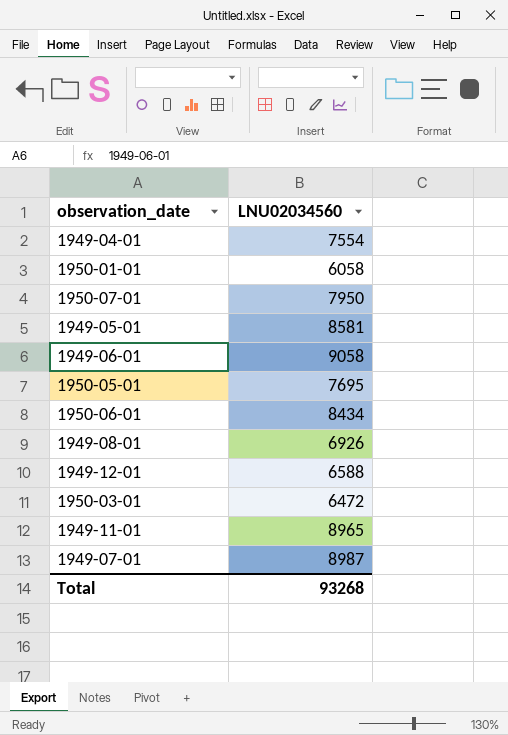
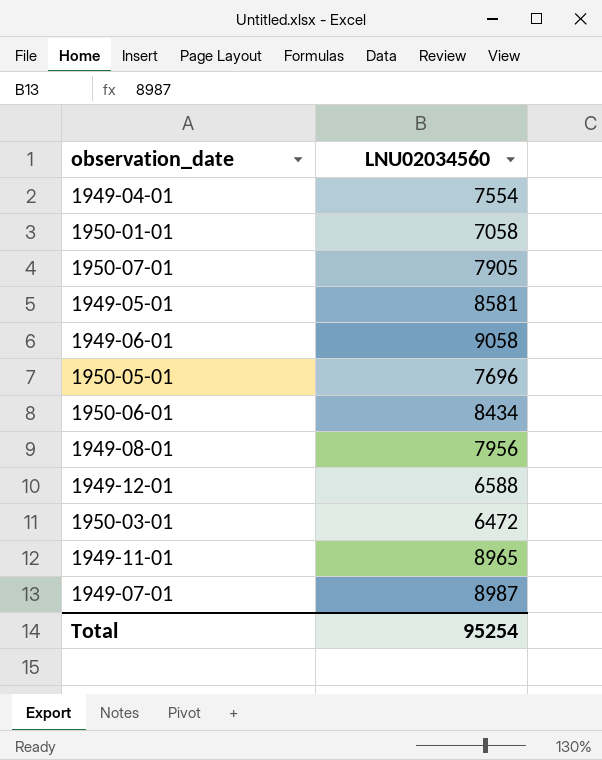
1950-01-01 | LNU02034560: 6058 -> 7058
1950-07-01 | LNU02034560: 7950 -> 7905
1950-05-01 | LNU02034560: 7695 -> 7696
1949-08-01 | LNU02034560: 6926 -> 7956
Total | LNU02034560: 93268 -> 95254

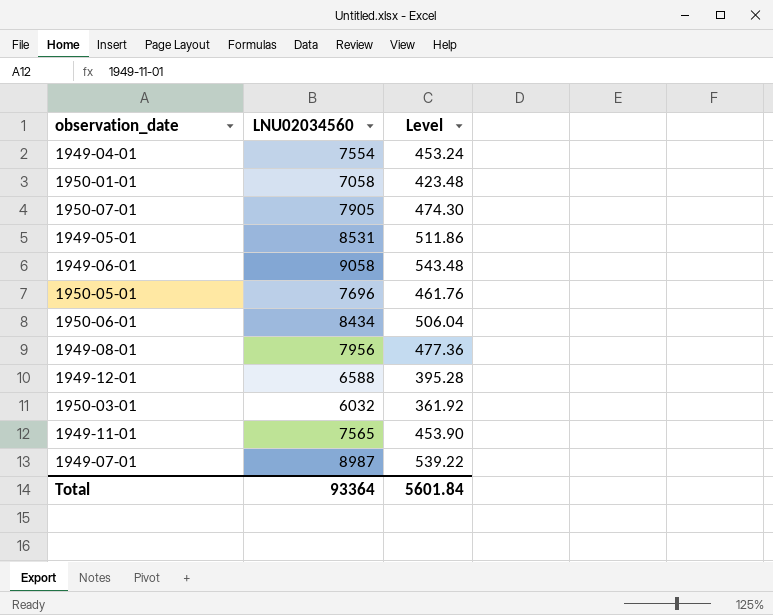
column Level | formula: none -> [LNU02034560] * 0.06
1949-05-01 | LNU02034560: 8581 -> 8531
1950-03-01 | LNU02034560: 6472 -> 6032
1949-11-01 | LNU02034560: 8965 -> 7565
Total | LNU02034560: 95254 -> 93364

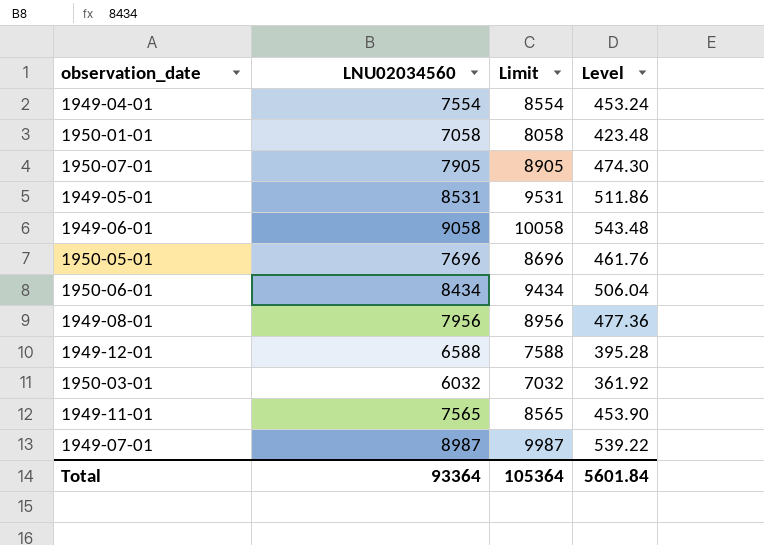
column Limit | formula: none -> [LNU02034560] + 1000

